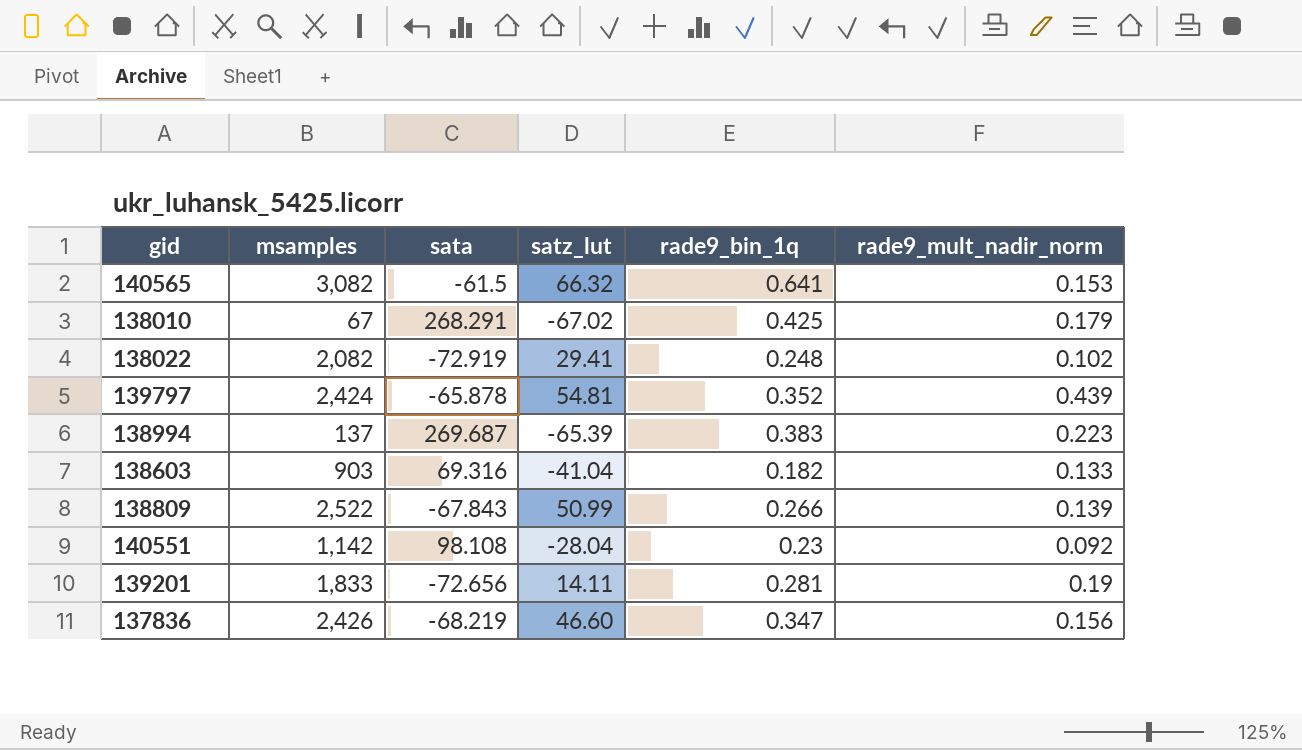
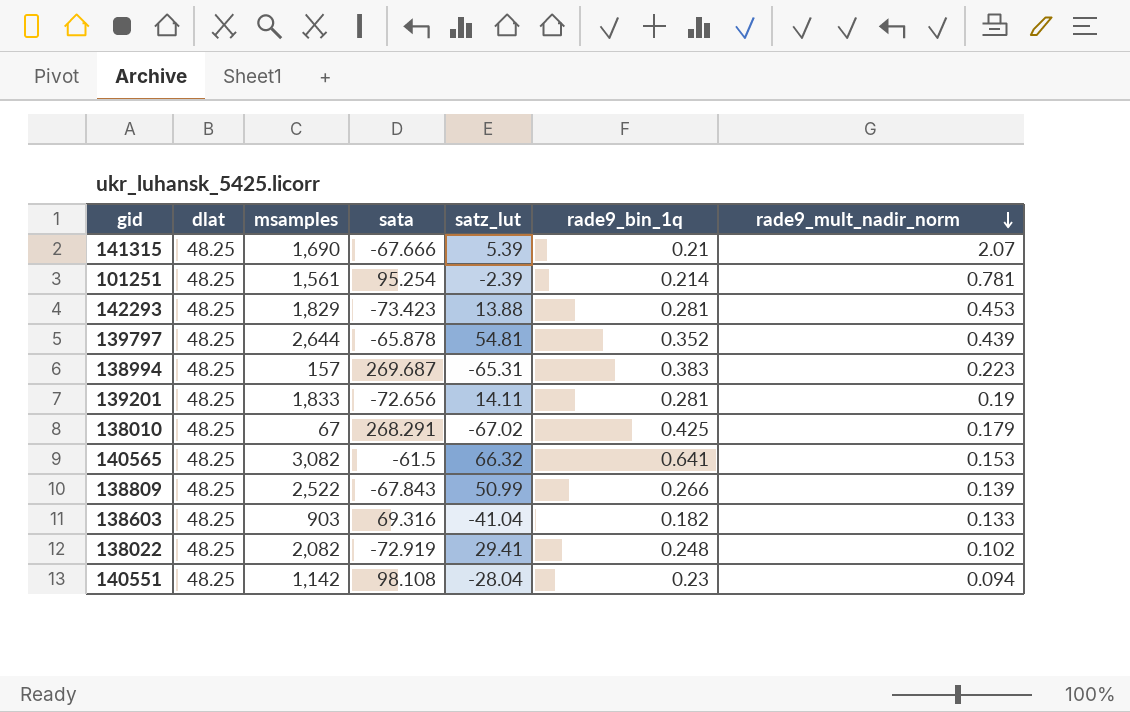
row order: none -> rade9_mult_nadir_norm descending
column dlat | position: none -> 2
row 137836: 2,426 | -68.219 | 46.60 | 0.347 | 0.156 -> none
row 141315: none -> 48.25 | 1,690 | -67.666 | 5.39 | 0.21 | 2.07
row 101251: none -> 48.25 | 1,561 | 95.254 | -2.39 | 0.214 | 0.781
row 142293: none -> 48.25 | 1,829 | -73.423 | 13.88 | 0.281 | 0.453
139797 | msamples: 2,424 -> 2,644
138994 | msamples: 137 -> 157
138994 | satz_lut: -65.39 -> -65.31
140551 | rade9_mult_nadir_norm: 0.092 -> 0.094

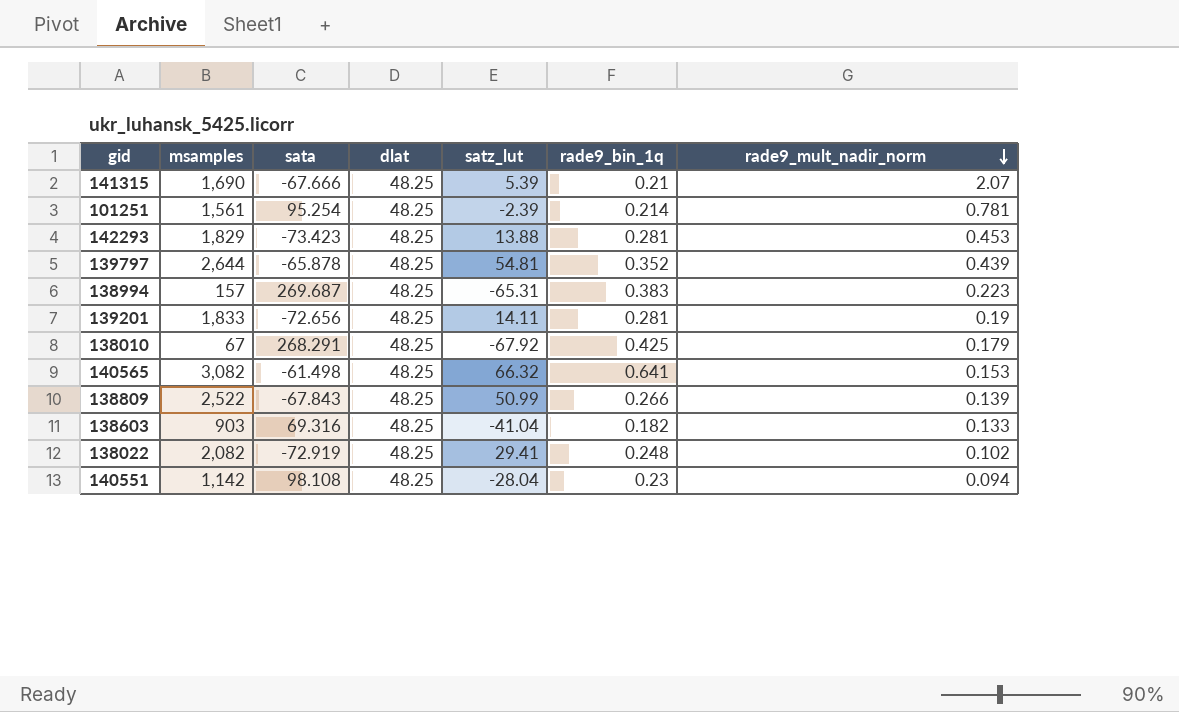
column dlat | position: 2 -> 4
138010 | satz_lut: -67.02 -> -67.92
140565 | sata: -61.5 -> -61.498

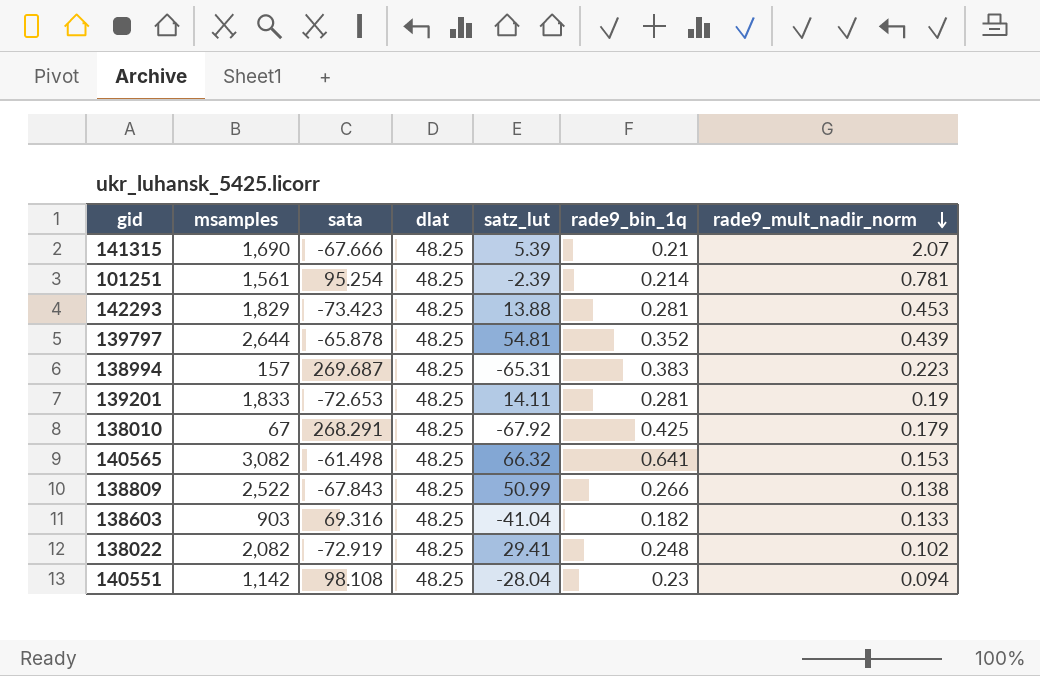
139201 | sata: -72.656 -> -72.653
138809 | rade9_mult_nadir_norm: 0.139 -> 0.138

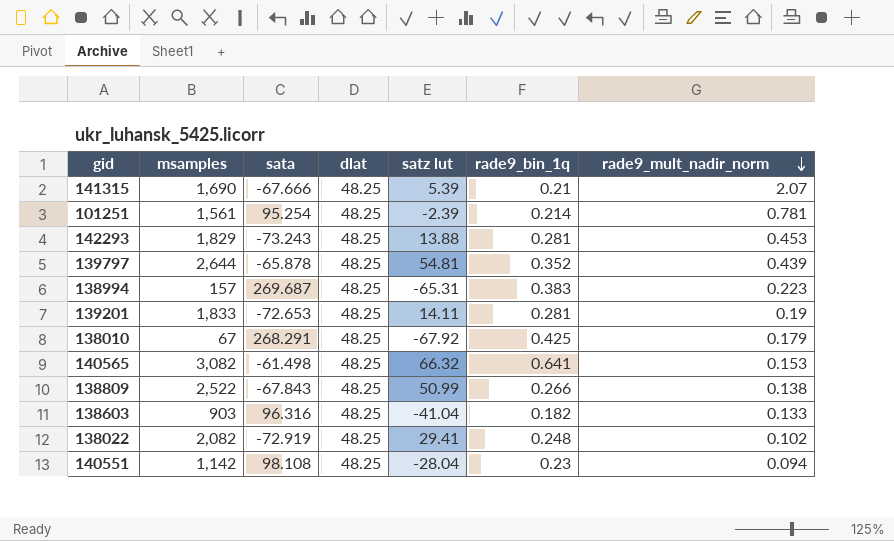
column name: satz_lut -> satz lut
142293 | sata: -73.423 -> -73.243
138603 | sata: 69.316 -> 96.316

